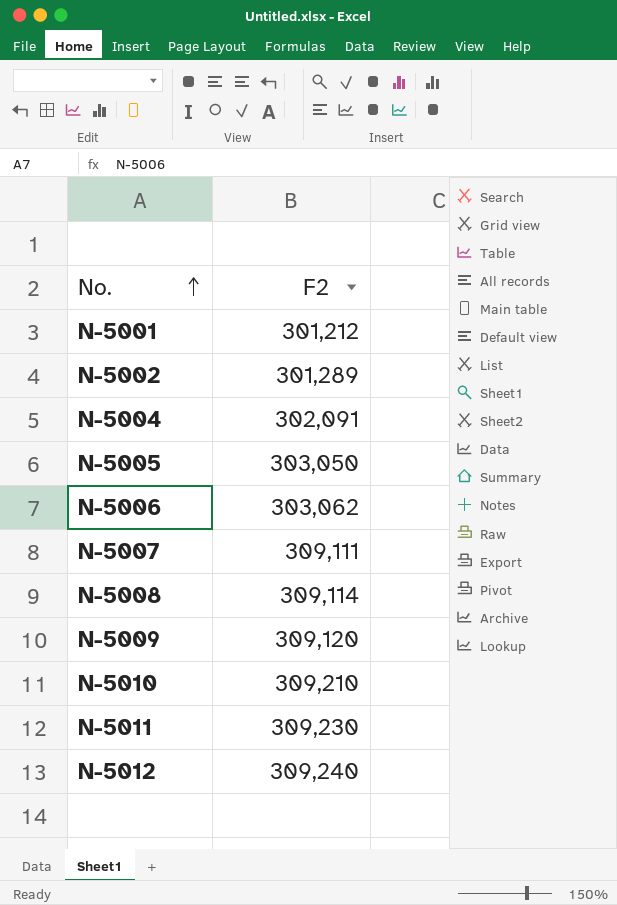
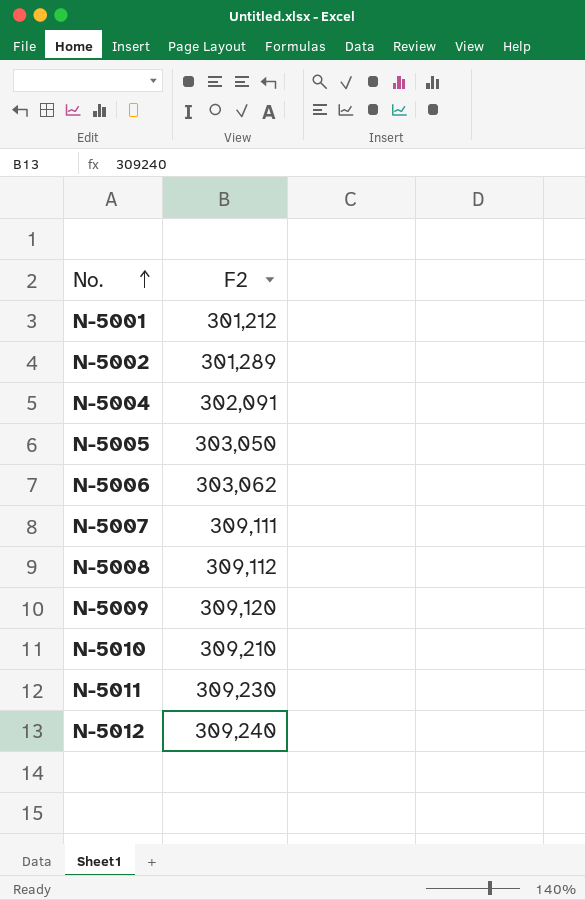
N-5008 | F2: 309,114 -> 309,112

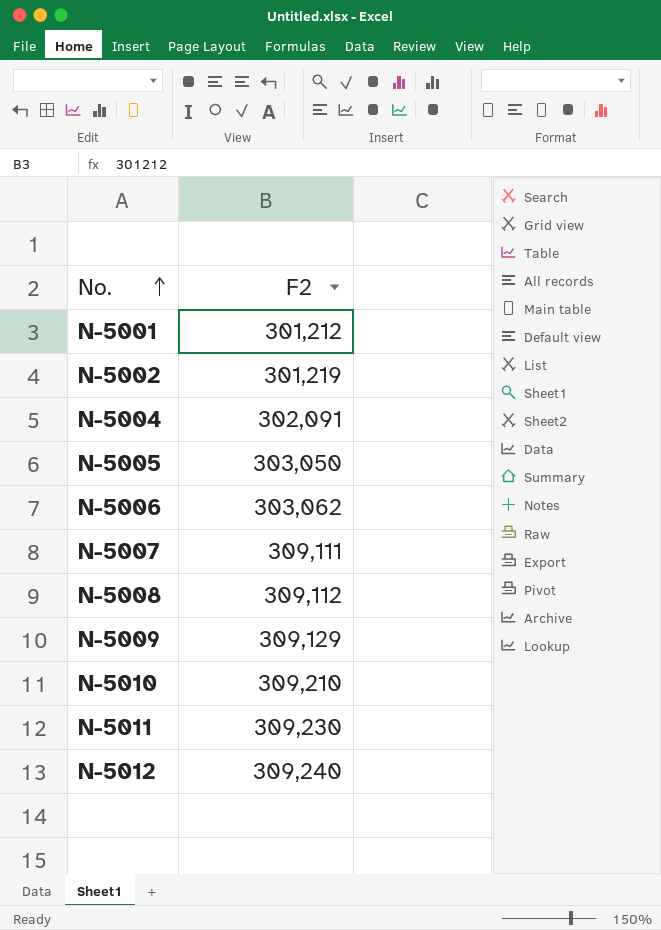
N-5002 | F2: 301,289 -> 301,219
N-5009 | F2: 309,120 -> 309,129

